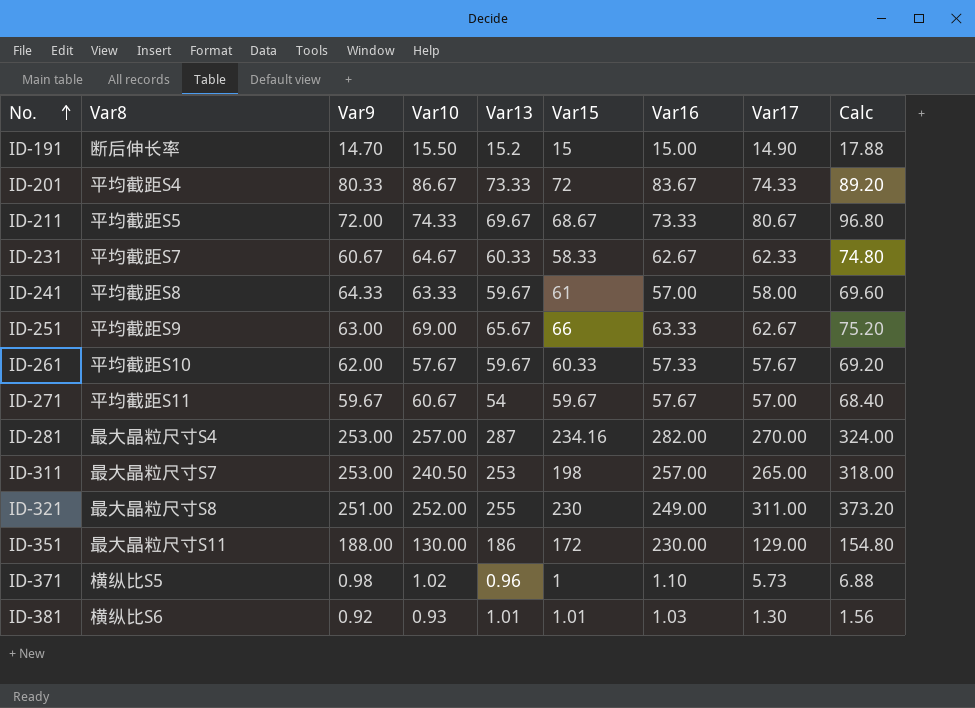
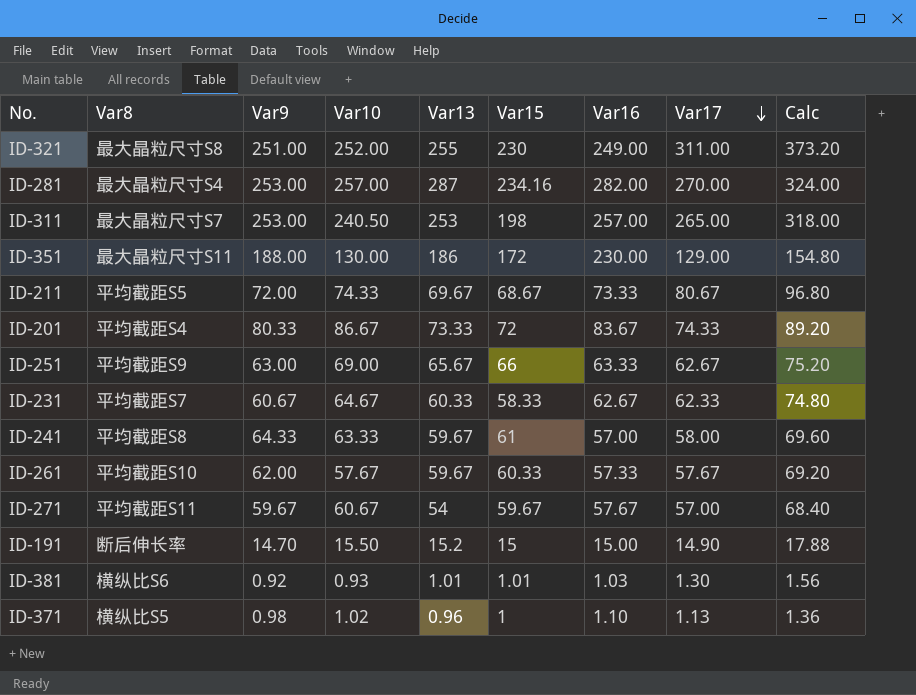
row order: No. ascending -> Var17 descending
ID-371 | Var17: 5.73 -> 1.13
ID-371 | Calc: 6.88 -> 1.36

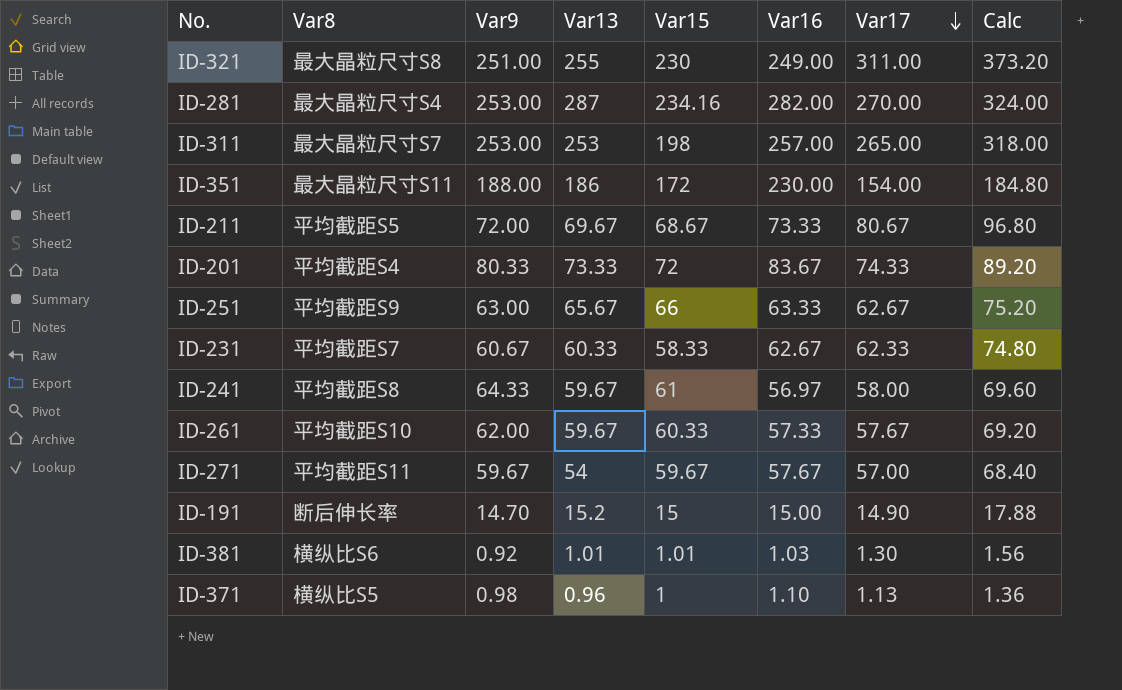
column Var10 | position: 4 -> none
ID-351 | Var17: 129.00 -> 154.00
ID-351 | Calc: 154.80 -> 184.80
ID-241 | Var16: 57.00 -> 56.97

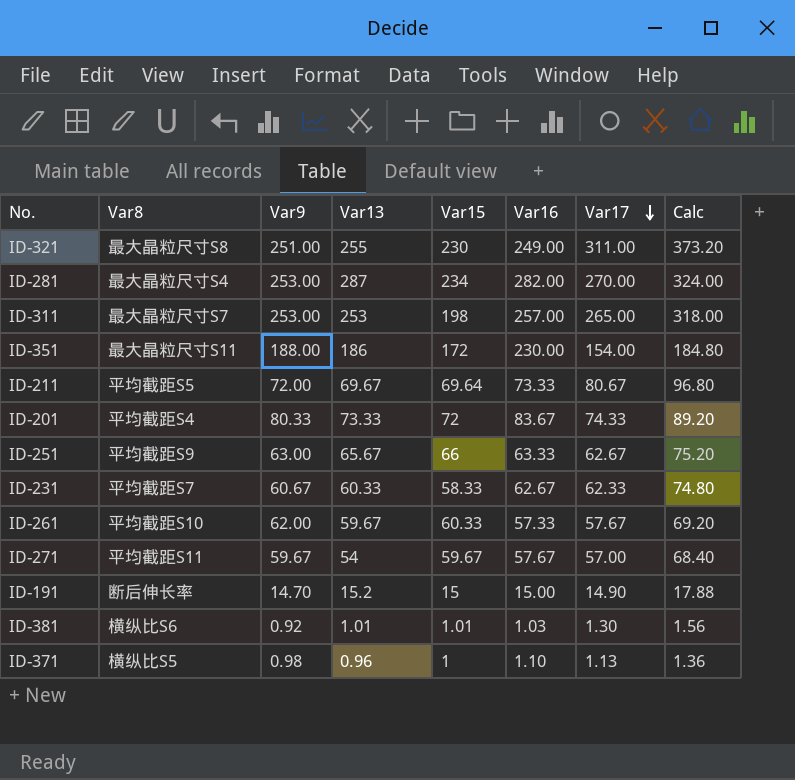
row ID-241: 平均截距S8 | 64.33 | 59.67 | 61 | 56.97 | 58.00 | 69.60 -> none
ID-281 | Var15: 234.16 -> 234
ID-211 | Var15: 68.67 -> 69.64

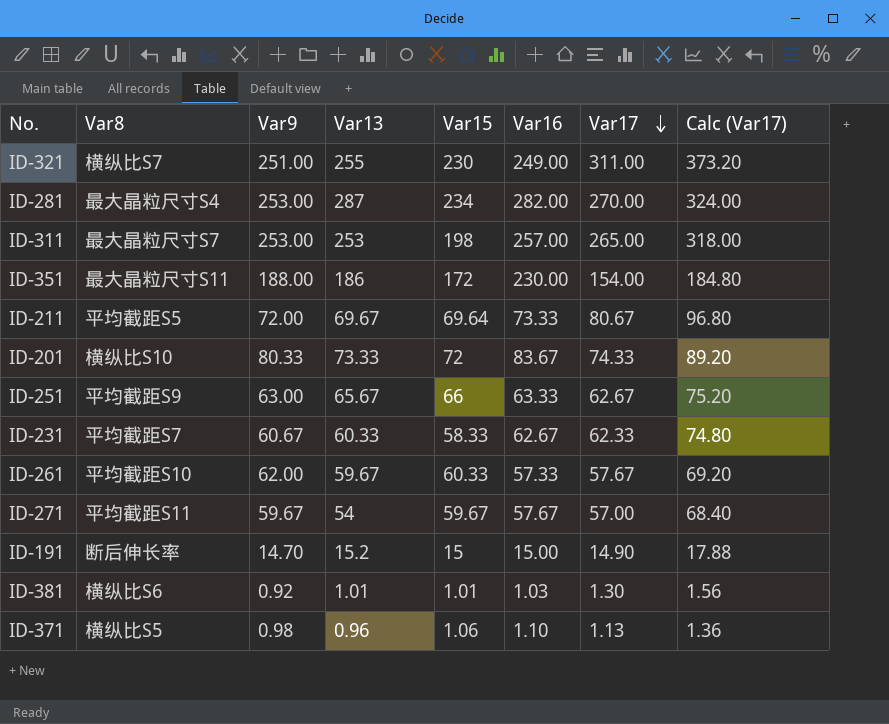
column name: Calc -> Calc (Var17)
ID-321 | Var8: 最大晶粒尺寸S8 -> 横纵比S7
ID-201 | Var8: 平均截距S4 -> 横纵比S10
ID-371 | Var15: 1 -> 1.06

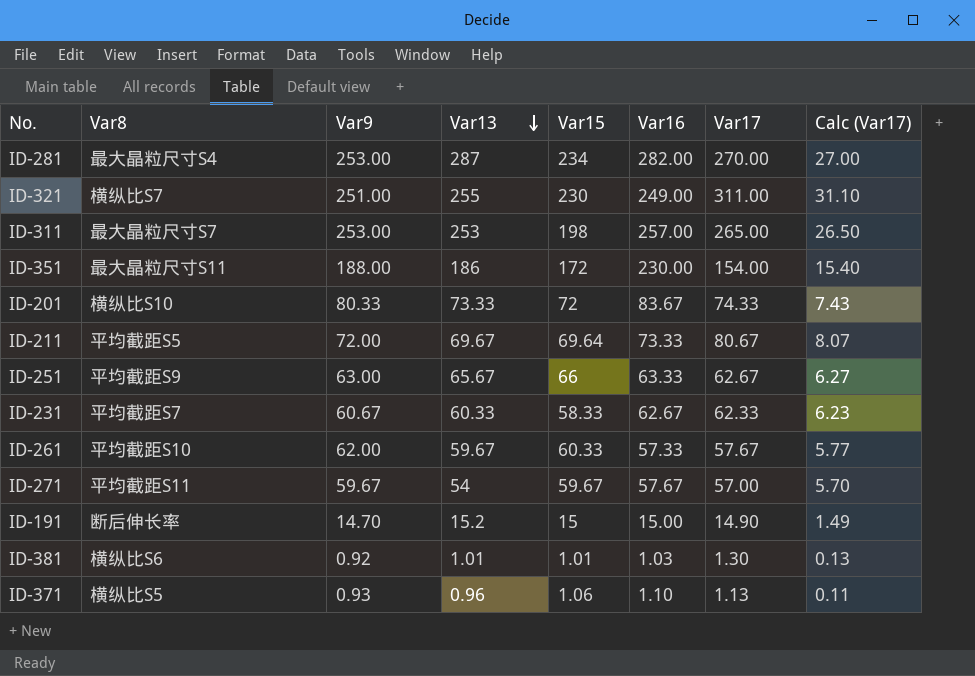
row order: Var17 descending -> Var13 descending
column Calc (Var17) | formula: [Var17] * 1.2 -> [Var17] * 0.1
ID-371 | Var9: 0.98 -> 0.93

